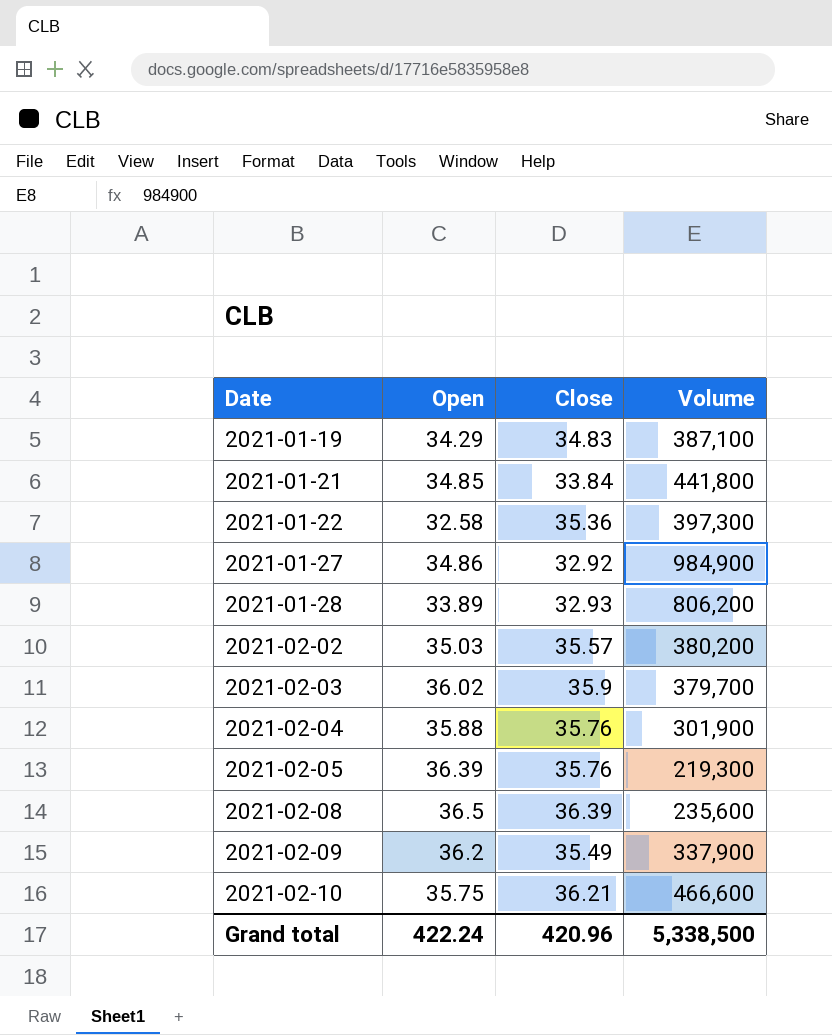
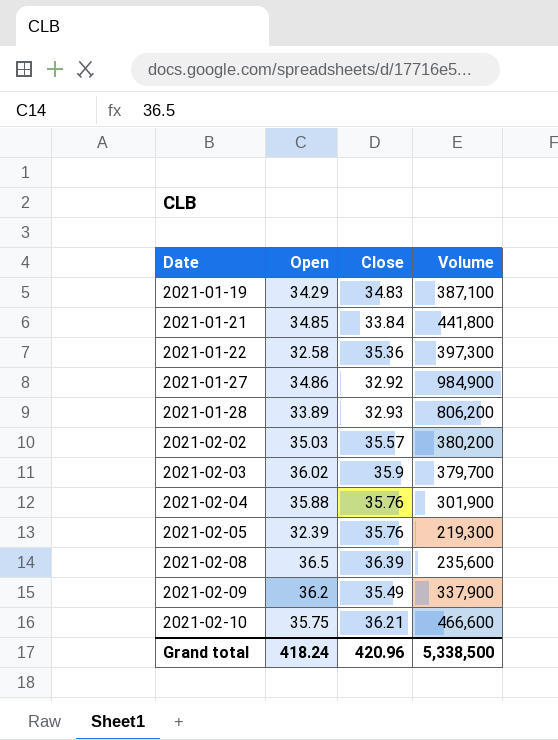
2021-02-05 | Open: 36.39 -> 32.39
Grand total | Open: 422.24 -> 418.24

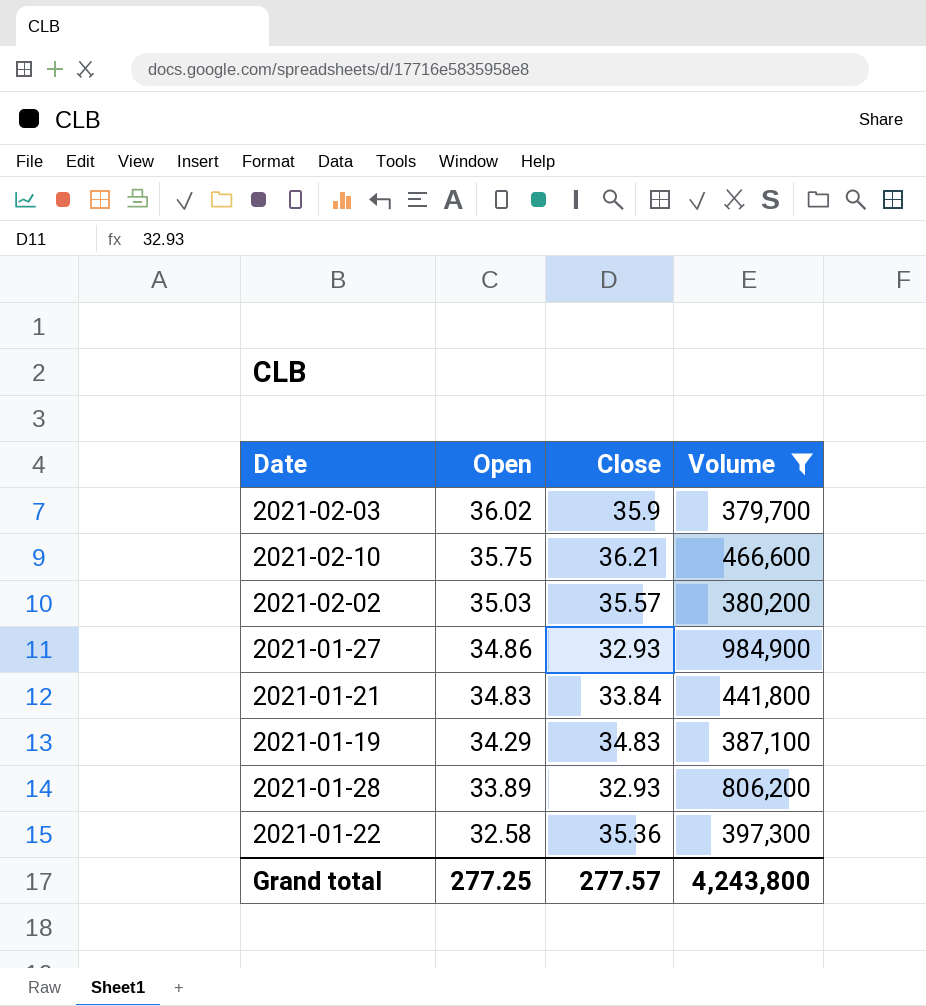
filter: none -> Volume >= 379,700
row order: Date ascending -> Open descending
2021-01-27 | Close: 32.92 -> 32.93
2021-01-21 | Open: 34.85 -> 34.83
Grand total | Open: 418.24 -> 277.25
Grand total | Close: 420.96 -> 277.57
Grand total | Volume: 5,338,500 -> 4,243,800

